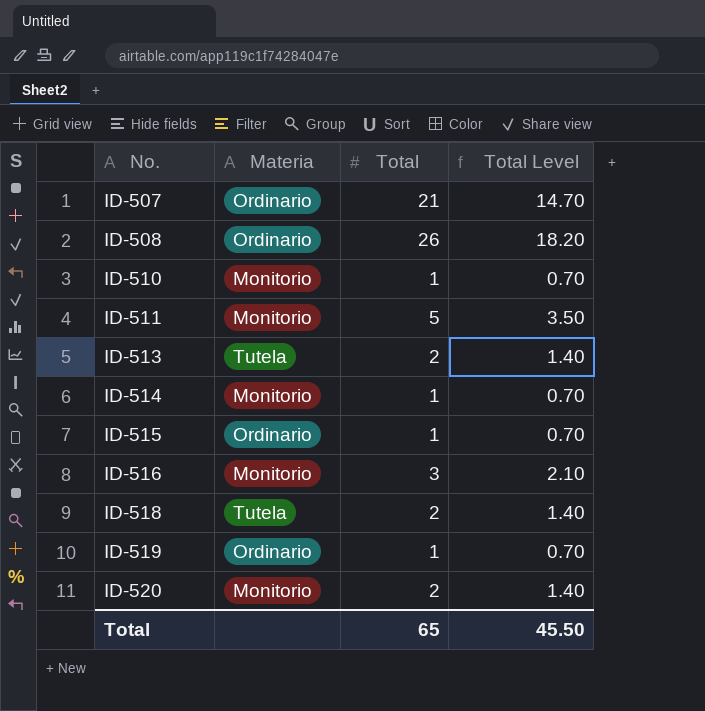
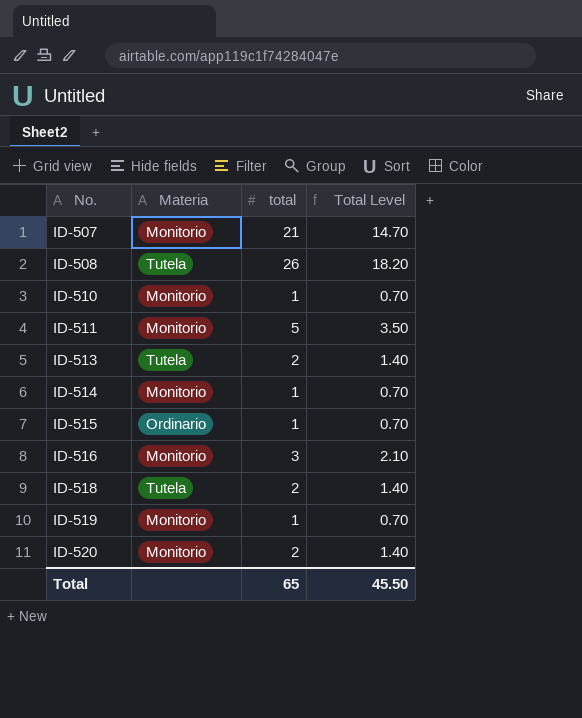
column name: Total -> total
ID-507 | Materia: Ordinario -> Monitorio
ID-508 | Materia: Ordinario -> Tutela
ID-519 | Materia: Ordinario -> Monitorio

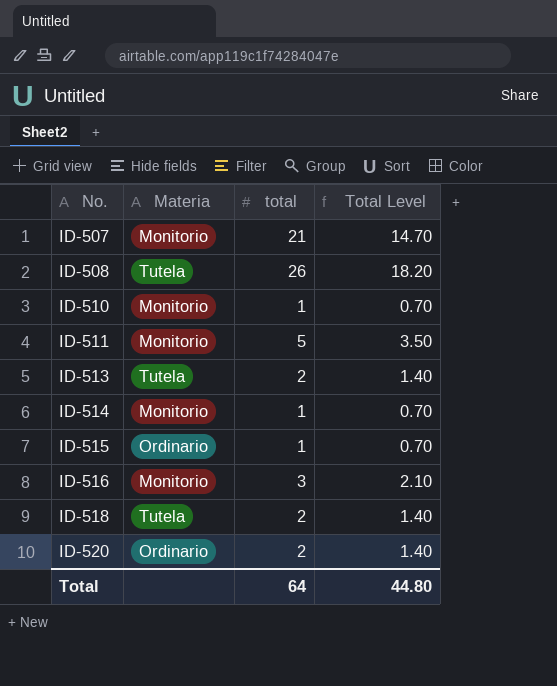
row ID-519: Monitorio | 1 | 0.70 -> none
ID-520 | Materia: Monitorio -> Ordinario
Total | total: 65 -> 64
Total | Total Level: 45.50 -> 44.80

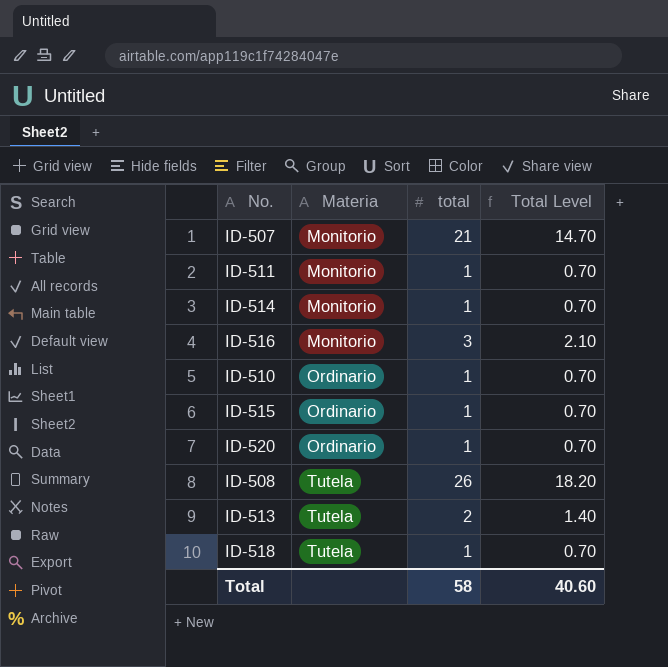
row order: No. ascending -> Materia ascending
ID-511 | total: 5 -> 1
ID-511 | Total Level: 3.50 -> 0.70
ID-510 | Materia: Monitorio -> Ordinario
ID-520 | total: 2 -> 1
ID-520 | Total Level: 1.40 -> 0.70
ID-518 | total: 2 -> 1
ID-518 | Total Level: 1.40 -> 0.70
Total | total: 64 -> 58
Total | Total Level: 44.80 -> 40.60

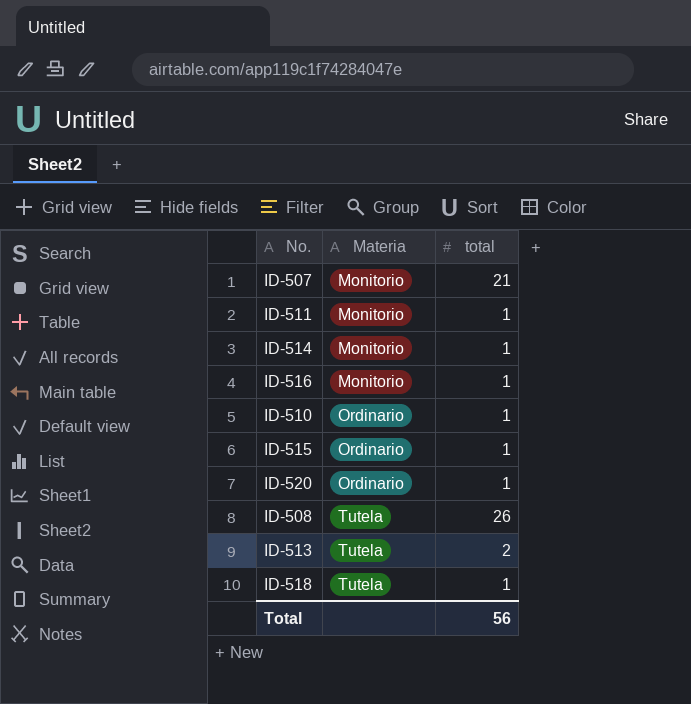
column Total Level | formula: [total] * 0.7 -> none
ID-516 | total: 3 -> 1
Total | total: 58 -> 56

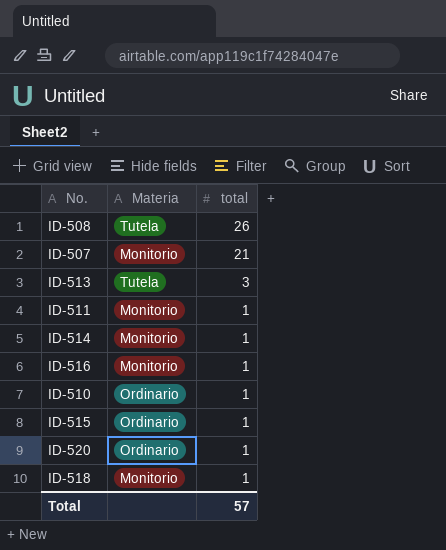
row order: Materia ascending -> total descending
ID-513 | total: 2 -> 3
ID-518 | Materia: Tutela -> Monitorio
Total | total: 56 -> 57

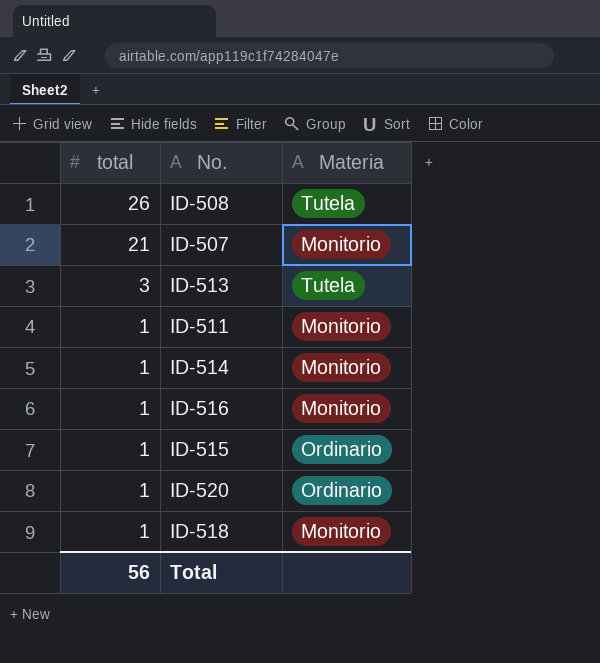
column total | position: 3 -> 1
row ID-510: Ordinario | 1 -> none
Total | total: 57 -> 56

